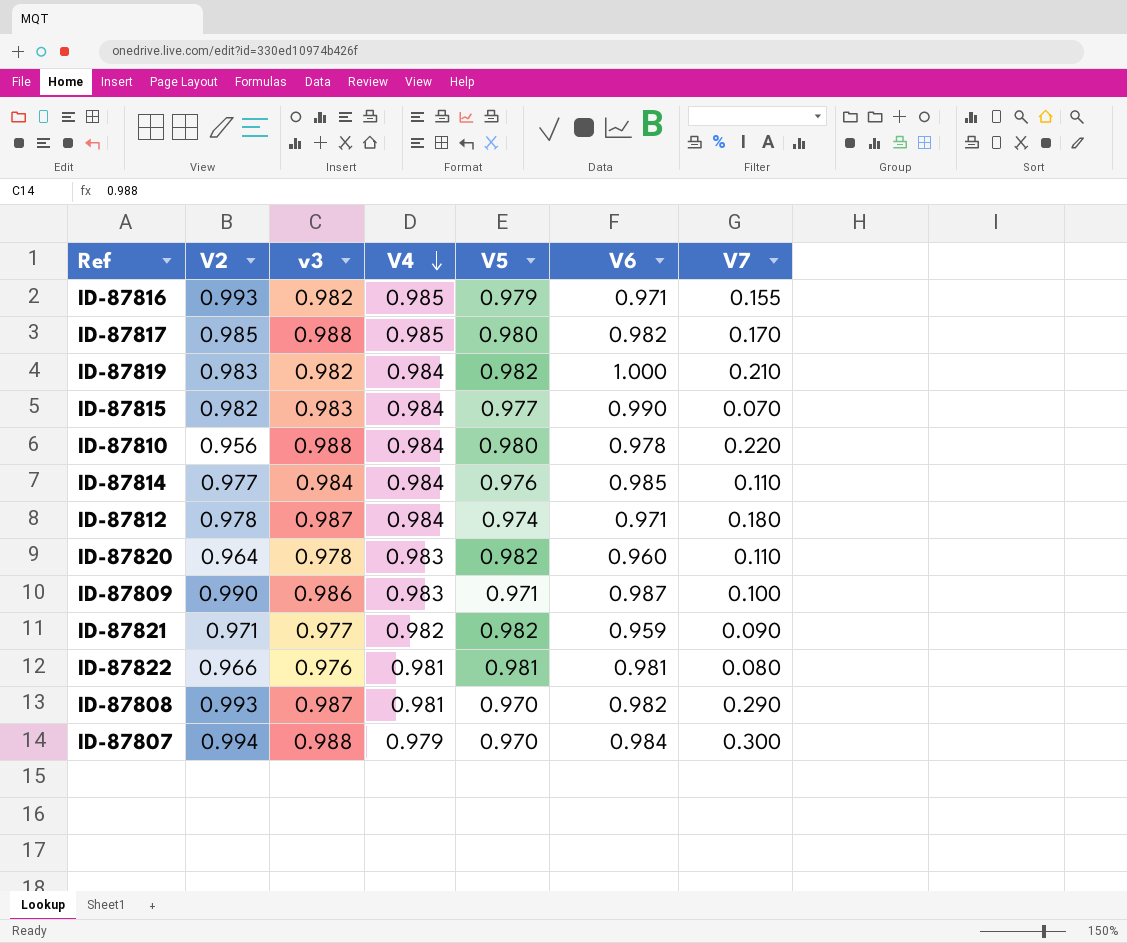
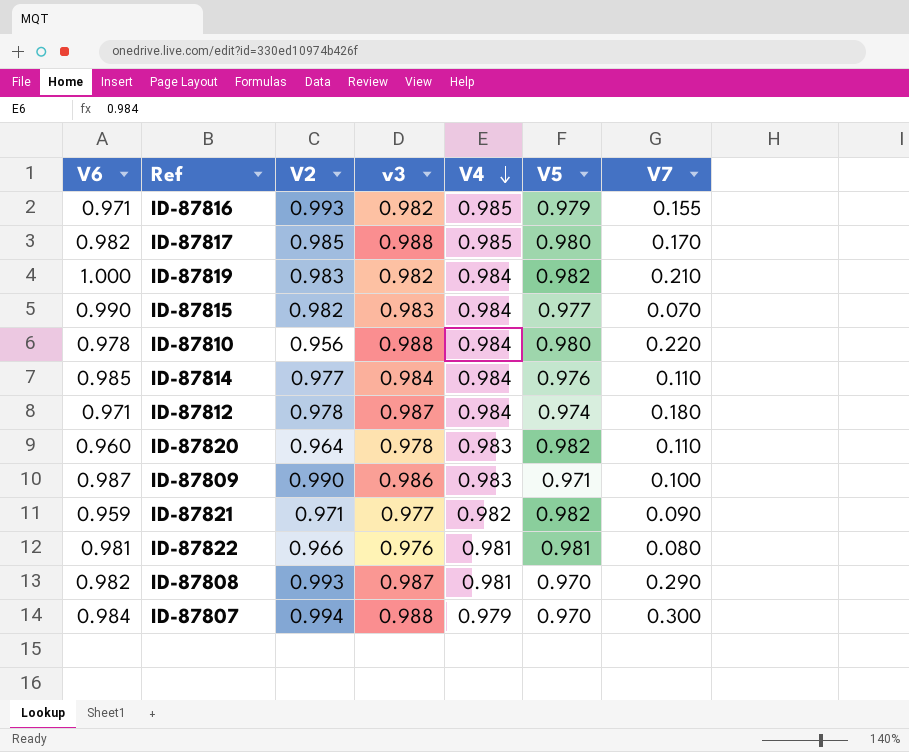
column V6 | position: 6 -> 1

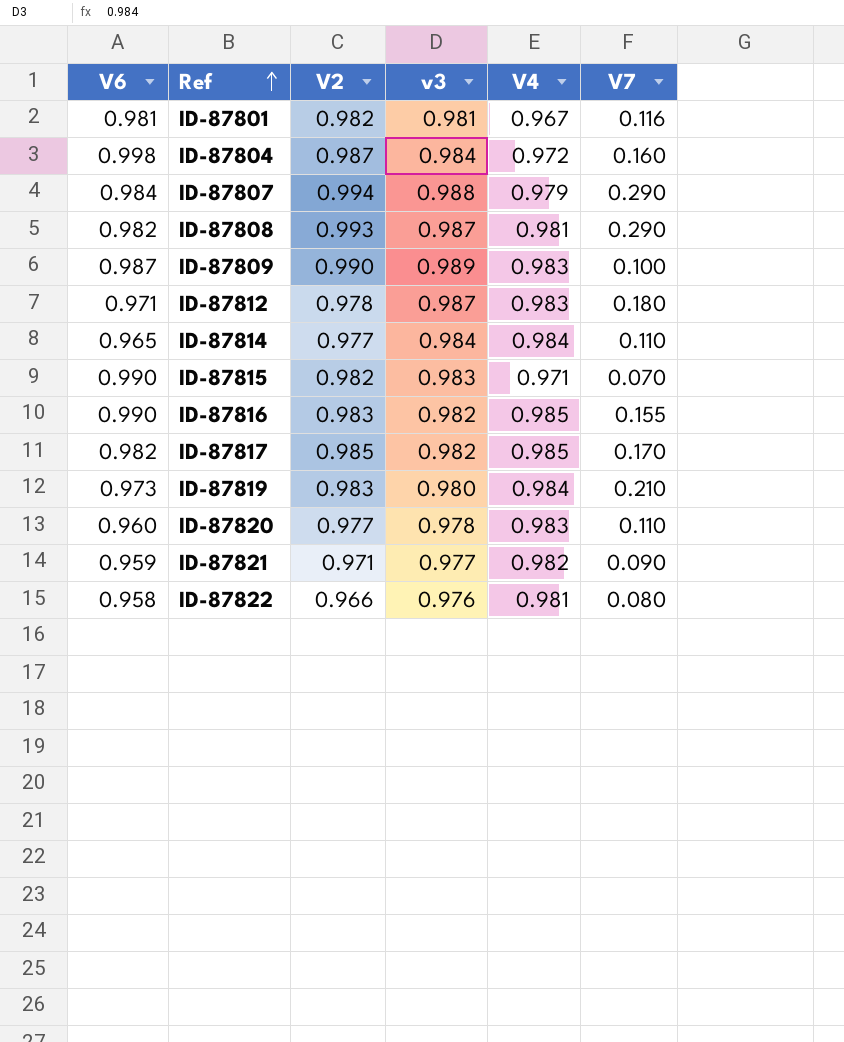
row order: V4 descending -> Ref ascending
column V5 | position: 6 -> none
row ID-87810: 0.978 | 0.956 | 0.988 | 0.984 | 0.980 | 0.220 -> none
row ID-87801: none -> 0.981 | 0.982 | 0.981 | 0.967 | 0.116
row ID-87804: none -> 0.998 | 0.987 | 0.984 | 0.972 | 0.160
ID-87807 | V7: 0.300 -> 0.290
ID-87809 | v3: 0.986 -> 0.989
ID-87812 | V4: 0.984 -> 0.983
ID-87814 | V6: 0.985 -> 0.965
ID-87815 | V4: 0.984 -> 0.971
ID-87816 | V6: 0.971 -> 0.990
ID-87816 | V2: 0.993 -> 0.983
ID-87817 | v3: 0.988 -> 0.982
ID-87819 | V6: 1.000 -> 0.973
ID-87819 | v3: 0.982 -> 0.980
ID-87820 | V2: 0.964 -> 0.977
ID-87822 | V6: 0.981 -> 0.958

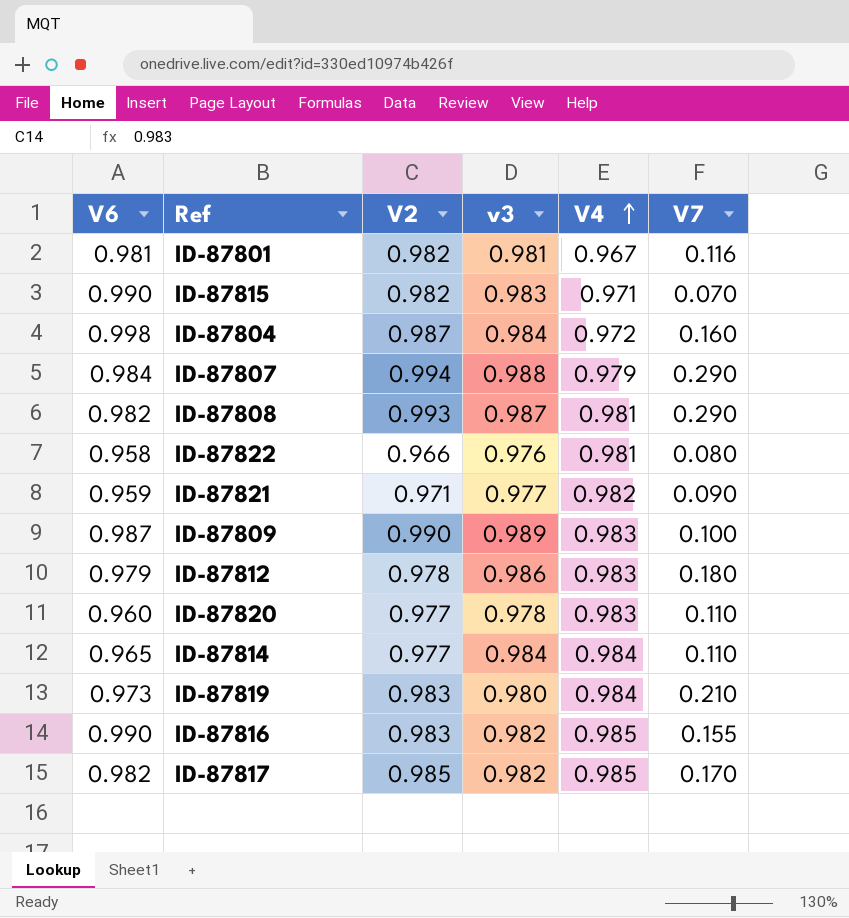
row order: Ref ascending -> V4 ascending
ID-87812 | V6: 0.971 -> 0.979
ID-87812 | v3: 0.987 -> 0.986

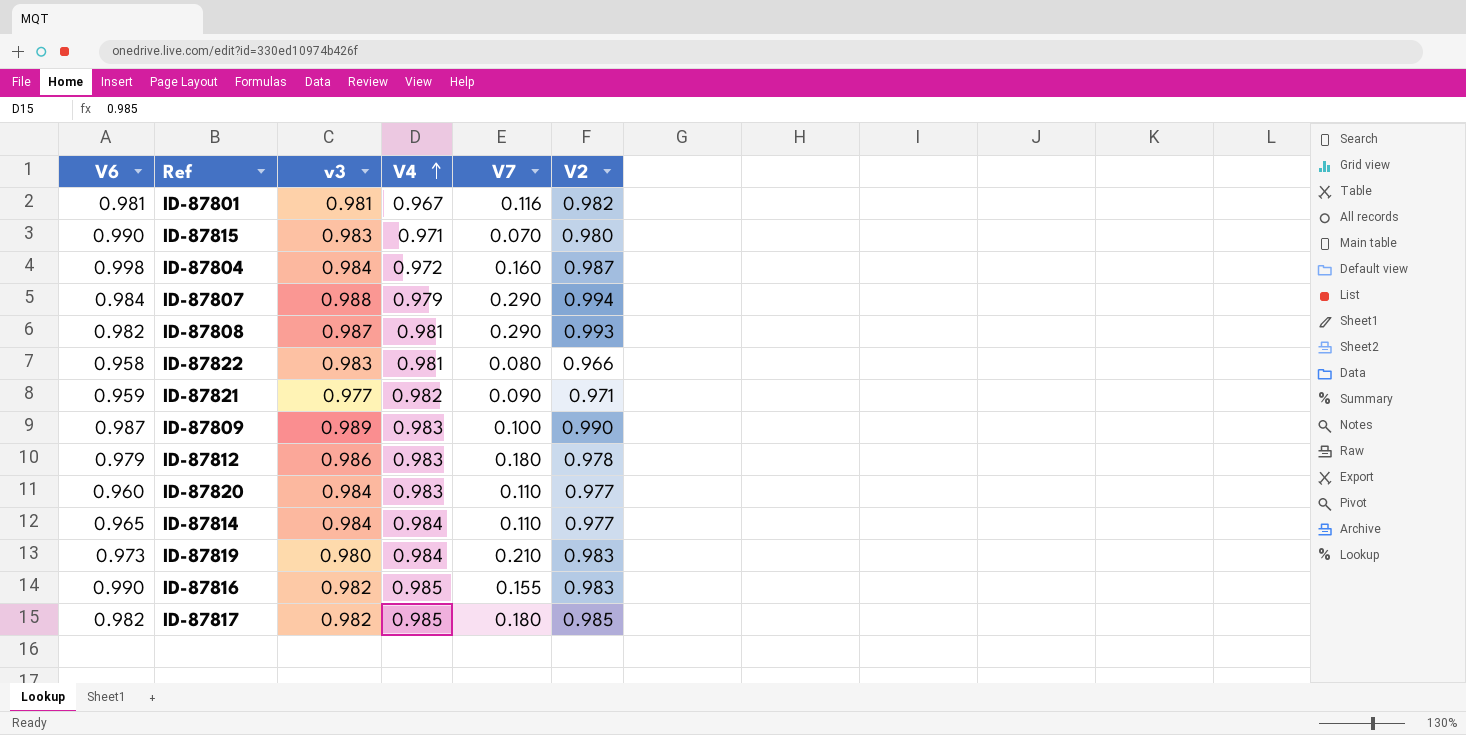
column V2 | position: 3 -> 6
ID-87815 | V2: 0.982 -> 0.980
ID-87822 | v3: 0.976 -> 0.983
ID-87820 | v3: 0.978 -> 0.984
ID-87817 | V7: 0.170 -> 0.180

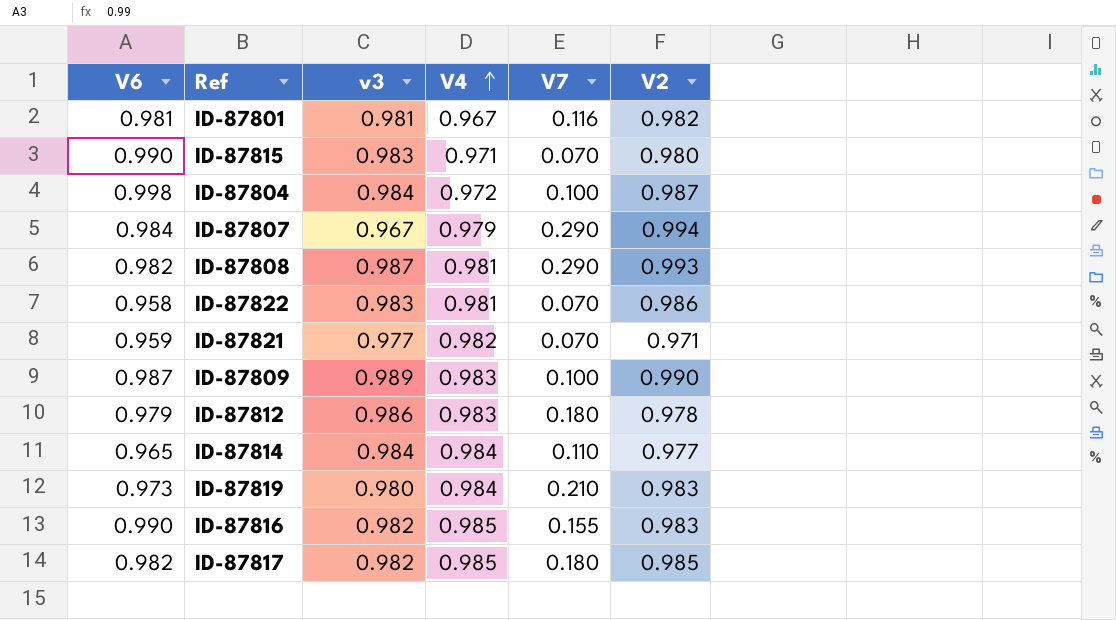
row ID-87820: 0.960 | 0.984 | 0.983 | 0.110 | 0.977 -> none
ID-87804 | V7: 0.160 -> 0.100
ID-87807 | v3: 0.988 -> 0.967
ID-87822 | V7: 0.080 -> 0.070
ID-87822 | V2: 0.966 -> 0.986
ID-87821 | V7: 0.090 -> 0.070

